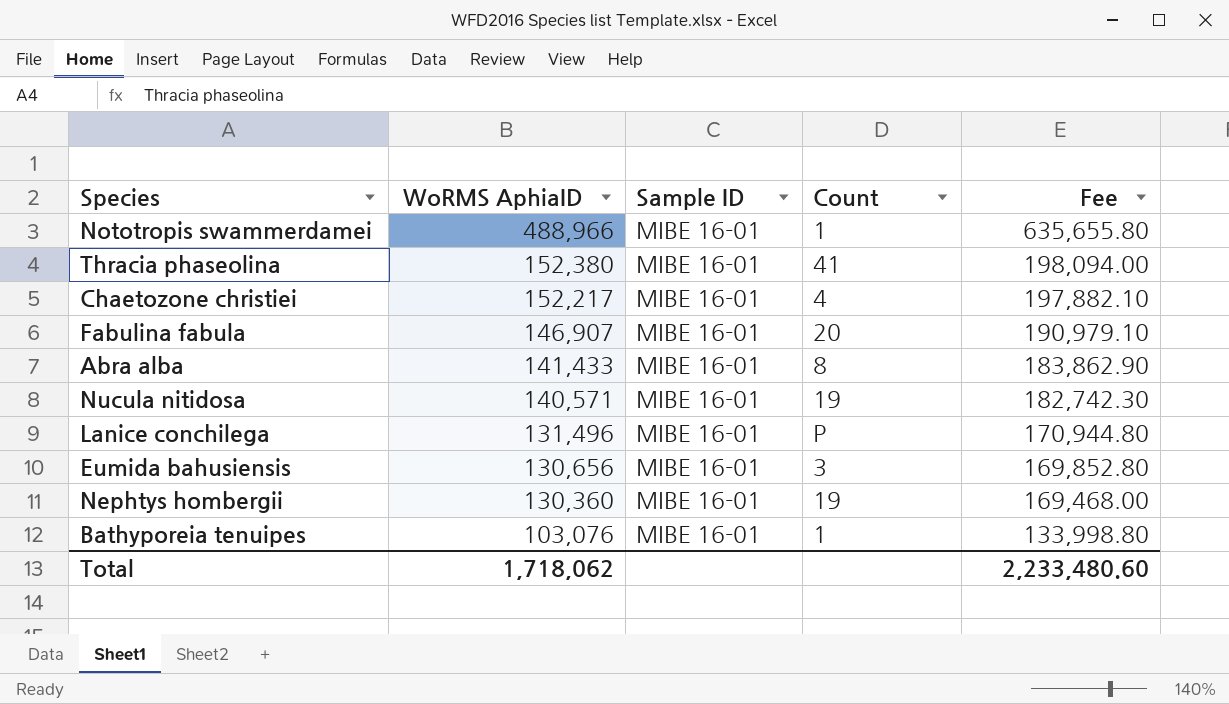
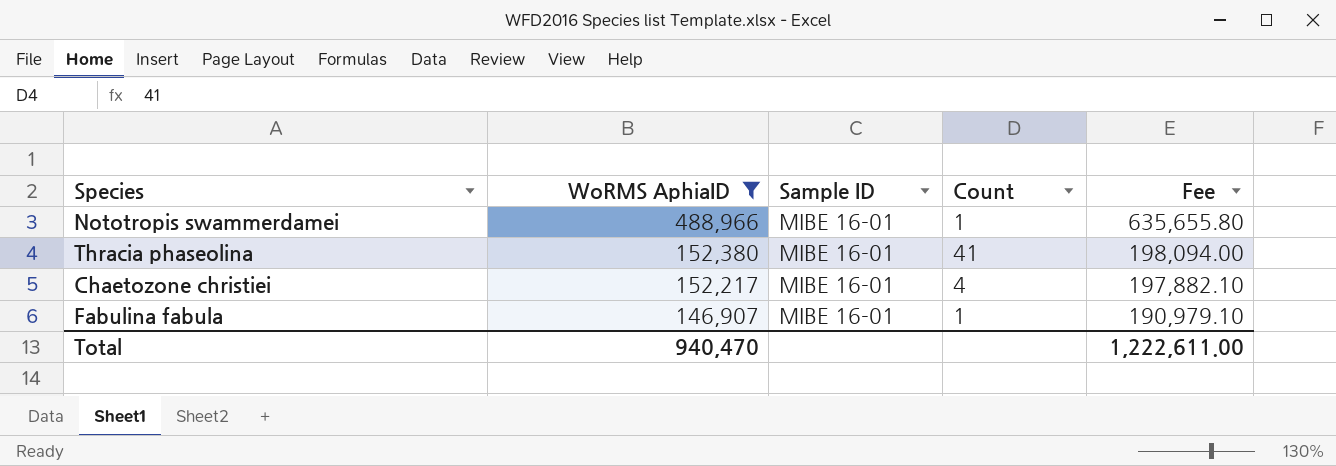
filter: none -> WoRMS AphiaID >= 146,907
Fabulina fabula | Count: 20 -> 1
Total | WoRMS AphiaID: 1,718,062 -> 940,470
Total | Fee: 2,233,480.60 -> 1,222,611.00

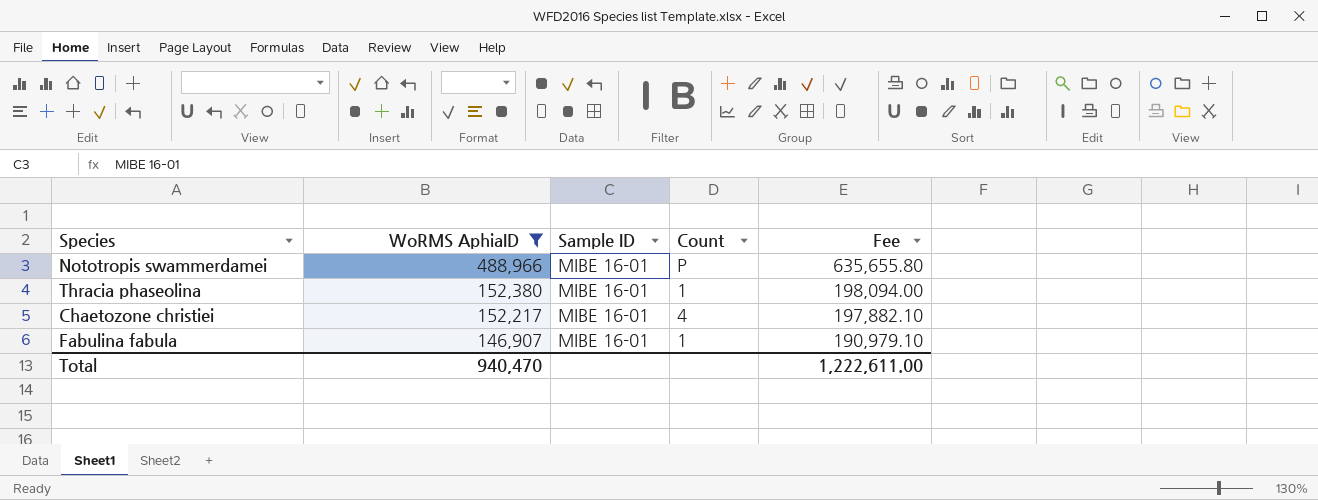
Nototropis swammerdamei | Count: 1 -> P
Thracia phaseolina | Count: 41 -> 1

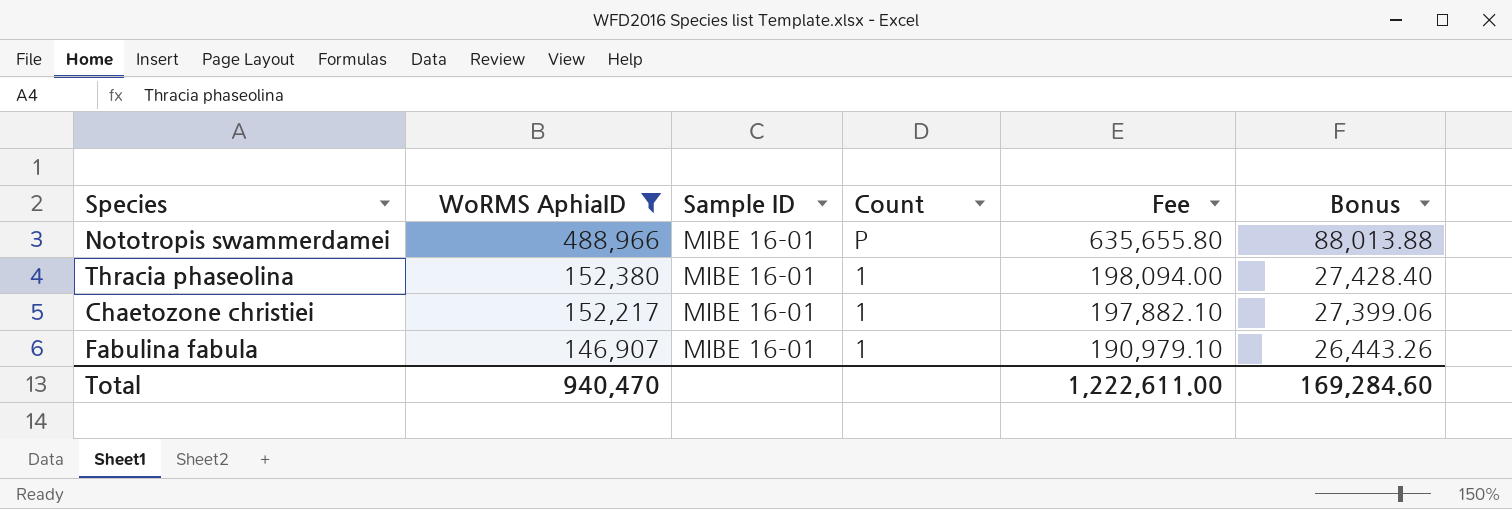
column Bonus | formula: none -> [WoRMS AphiaID] * 0.18
Chaetozone christiei | Count: 4 -> 1

